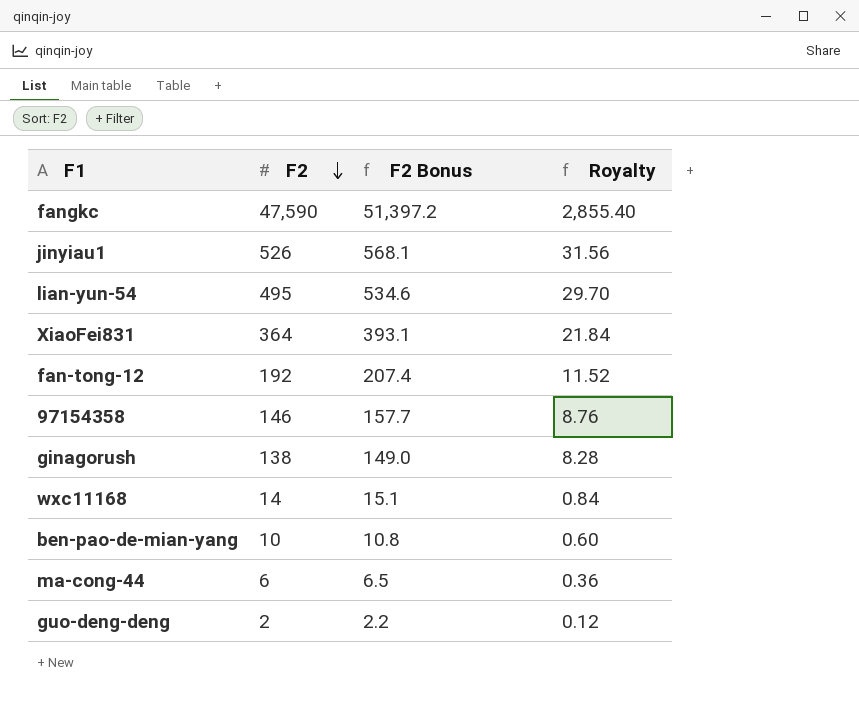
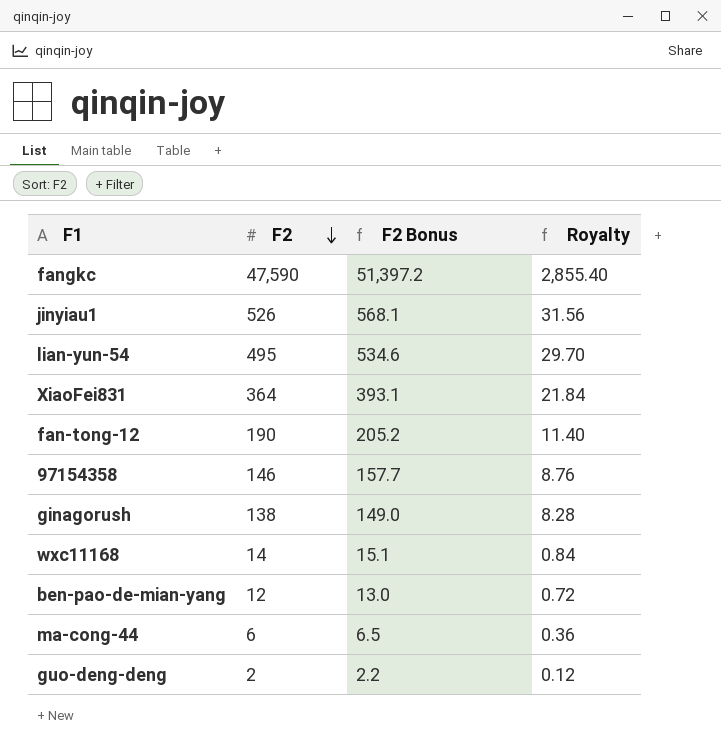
fan-tong-12 | F2: 192 -> 190
fan-tong-12 | F2 Bonus: 207.4 -> 205.2
fan-tong-12 | Royalty: 11.52 -> 11.40
ben-pao-de-mian-yang | F2: 10 -> 12
ben-pao-de-mian-yang | F2 Bonus: 10.8 -> 13.0
ben-pao-de-mian-yang | Royalty: 0.60 -> 0.72

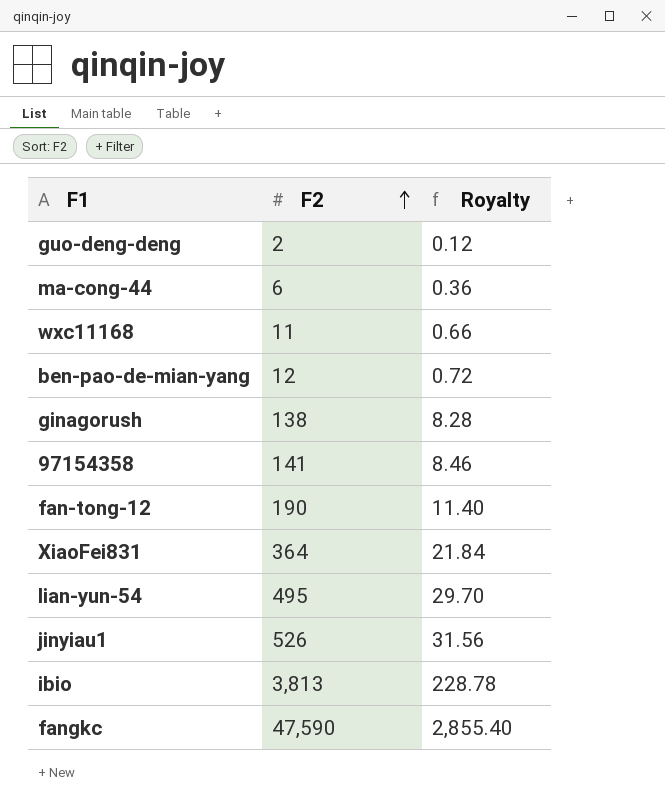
row order: F2 descending -> F2 ascending
column F2 Bonus | formula: [F2] * 1.08 -> none
wxc11168 | F2: 14 -> 11
wxc11168 | Royalty: 0.84 -> 0.66
97154358 | F2: 146 -> 141
97154358 | Royalty: 8.76 -> 8.46
row ibio: none -> 3,813 | 228.78

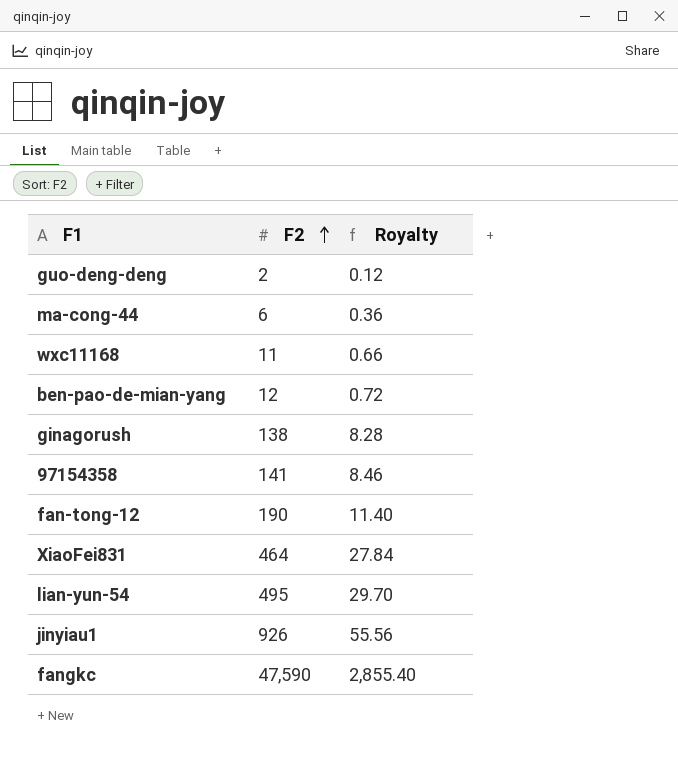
row ibio: 3,813 | 228.78 -> none
XiaoFei831 | F2: 364 -> 464
XiaoFei831 | Royalty: 21.84 -> 27.84
jinyiau1 | F2: 526 -> 926
jinyiau1 | Royalty: 31.56 -> 55.56

